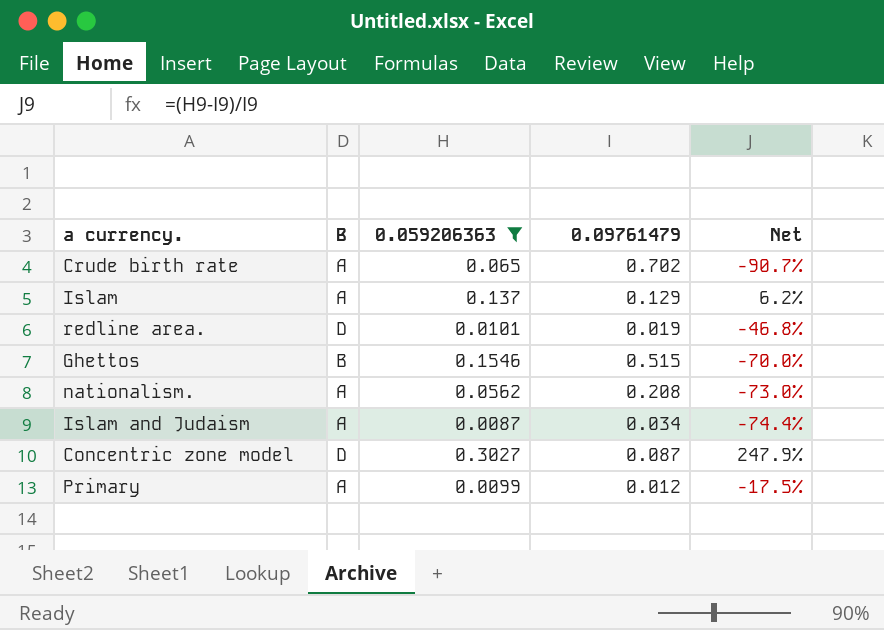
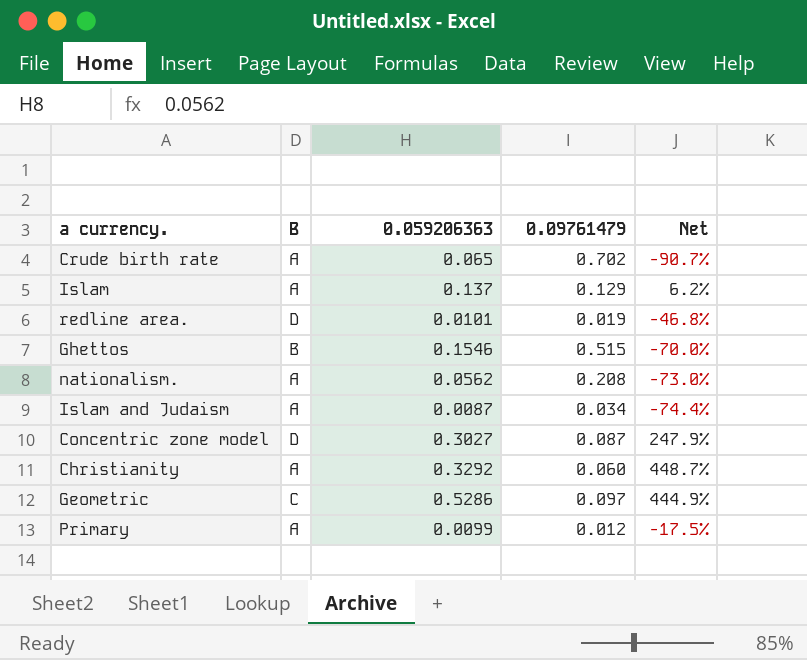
filter: 0.059206363 <= 0.3027 -> none

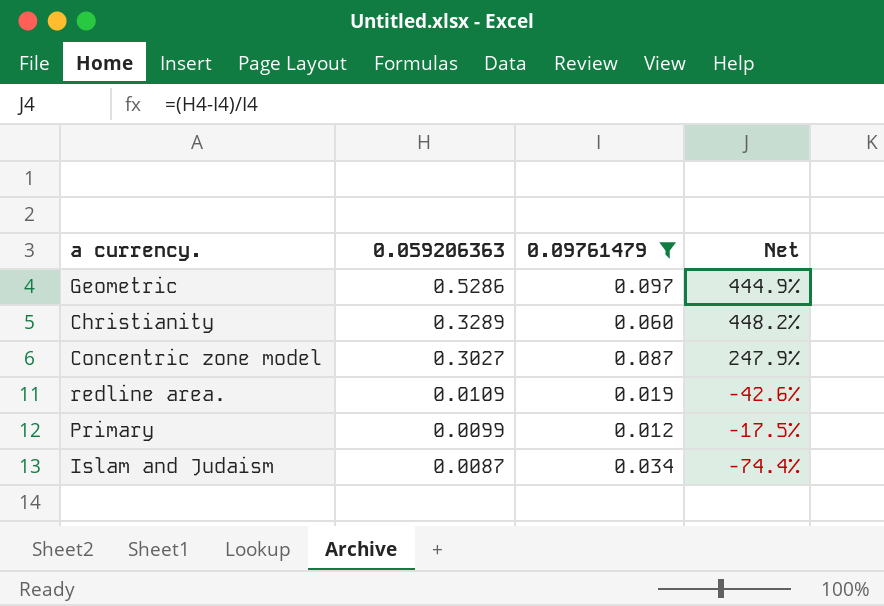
filter: none -> 0.09761479 <= 0.097
row order: none -> 0.059206363 descending
column B | position: 2 -> none
Christianity | 0.059206363: 0.3292 -> 0.3289
Christianity | Net: 448.7% -> 448.2%
redline area. | 0.059206363: 0.0101 -> 0.0109
redline area. | Net: -46.8% -> -42.6%

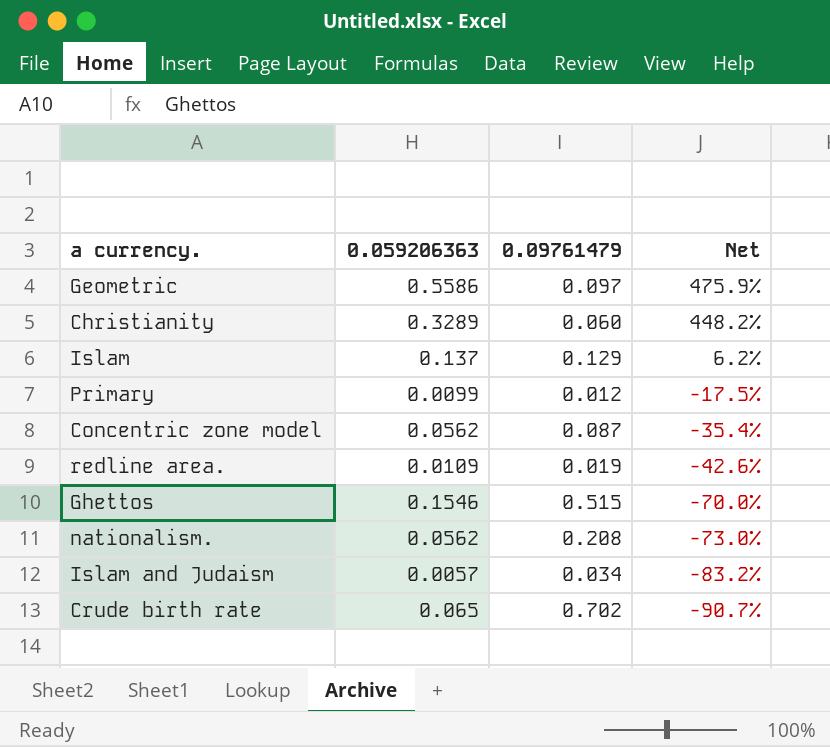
filter: 0.09761479 <= 0.097 -> none
row order: 0.059206363 descending -> Net descending
Geometric | 0.059206363: 0.5286 -> 0.5586
Geometric | Net: 444.9% -> 475.9%
Concentric zone model | 0.059206363: 0.3027 -> 0.0562
Concentric zone model | Net: 247.9% -> -35.4%
Islam and Judaism | 0.059206363: 0.0087 -> 0.0057
Islam and Judaism | Net: -74.4% -> -83.2%

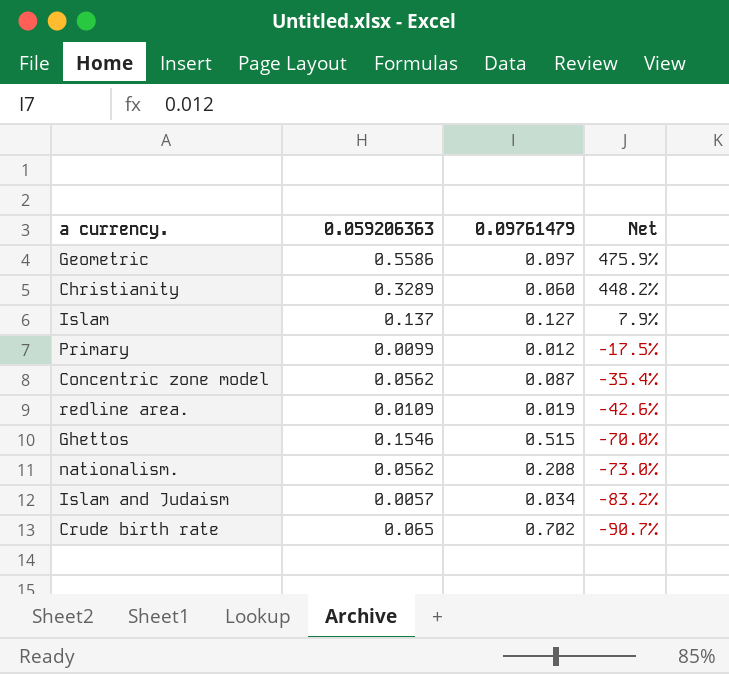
Islam | 0.09761479: 0.129 -> 0.127
Islam | Net: 6.2% -> 7.9%

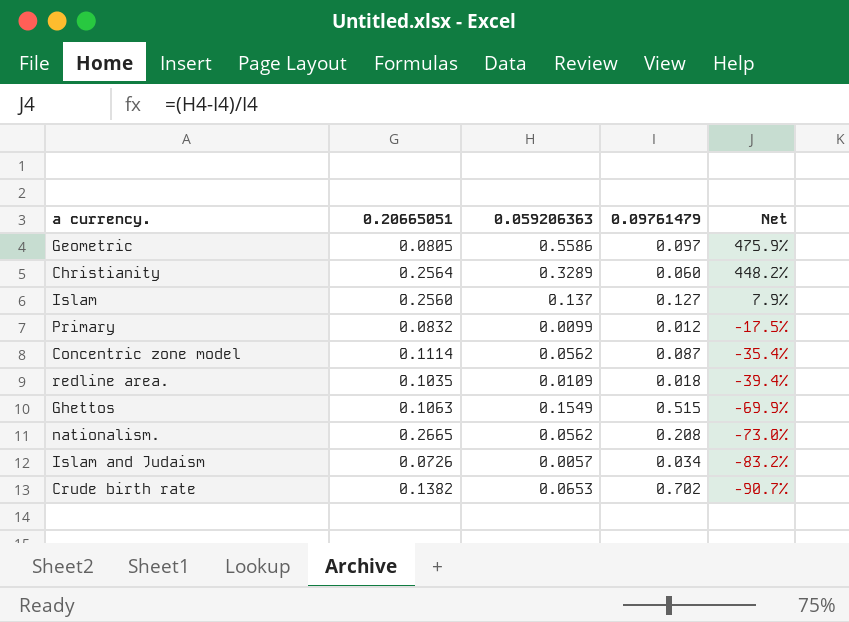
column 0.20665051 | position: none -> 2
redline area. | 0.09761479: 0.019 -> 0.018
redline area. | Net: -42.6% -> -39.4%
Ghettos | 0.059206363: 0.1546 -> 0.1549
Ghettos | Net: -70.0% -> -69.9%
Crude birth rate | 0.059206363: 0.065 -> 0.0653

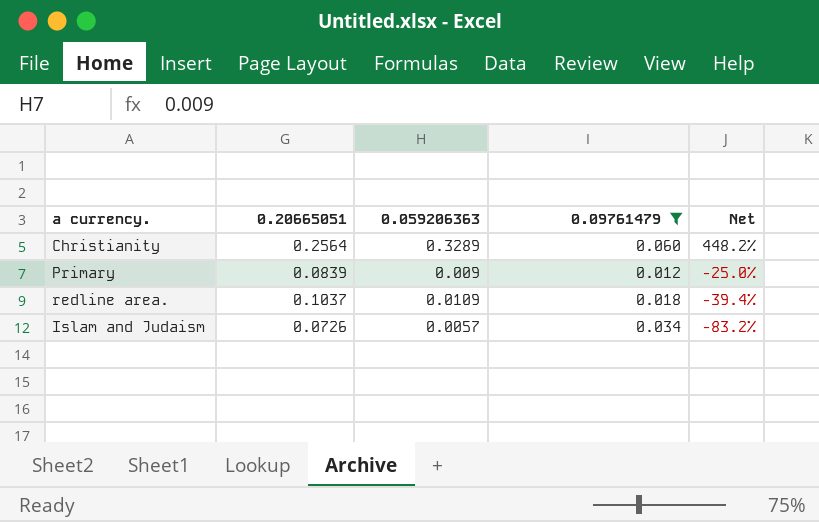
filter: none -> 0.09761479 <= 0.060
Primary | 0.20665051: 0.0832 -> 0.0839
Primary | 0.059206363: 0.0099 -> 0.009
Primary | Net: -17.5% -> -25.0%
redline area. | 0.20665051: 0.1035 -> 0.1037

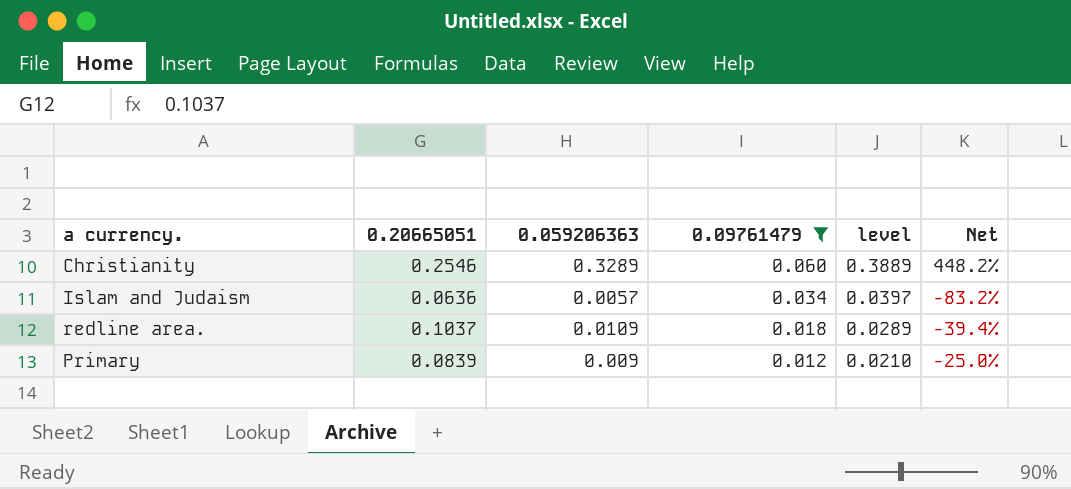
row order: Net descending -> 0.09761479 descending
column level | formula: none -> [0.059206363] + [0.09761479]
Christianity | 0.20665051: 0.2564 -> 0.2546
Islam and Judaism | 0.20665051: 0.0726 -> 0.0636

